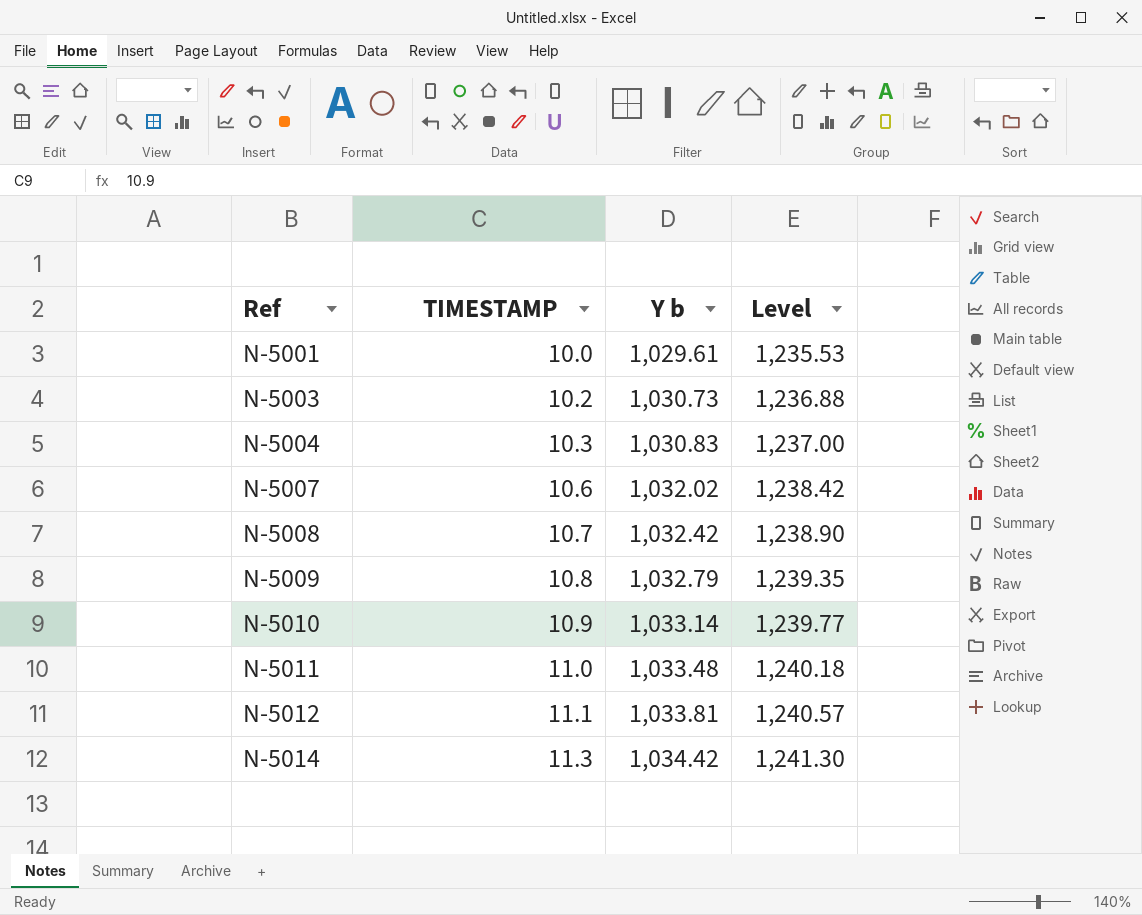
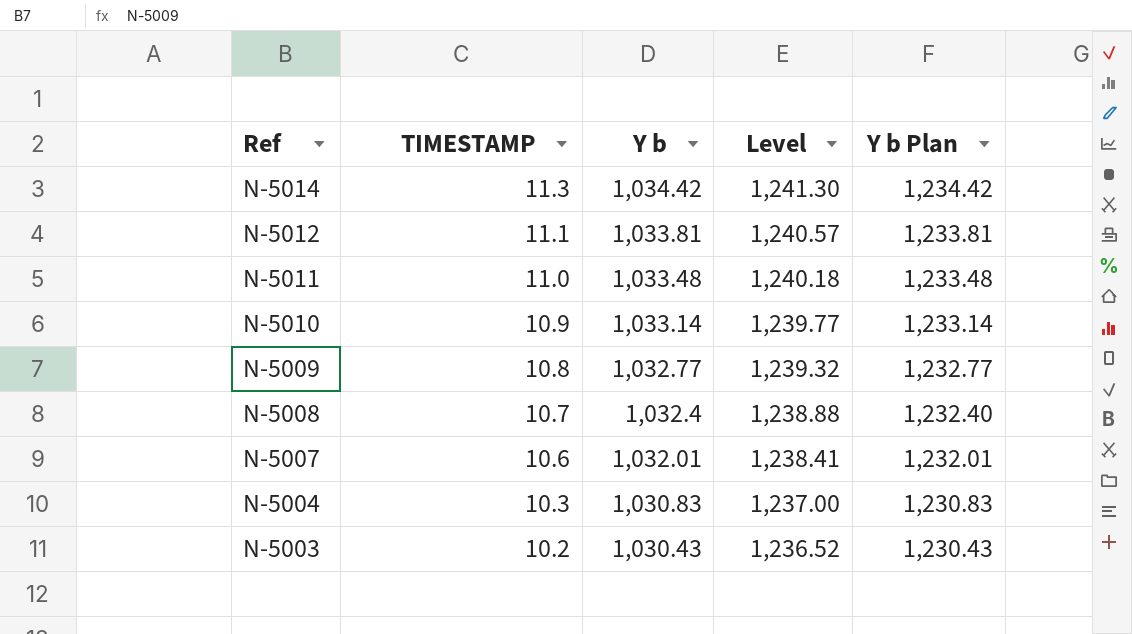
row order: Ref ascending -> Ref descending
column Y b Plan | formula: none -> [Y b] + 200
row N-5001: 10.0 | 1,029.61 | 1,235.53 -> none
N-5009 | Y b: 1,032.79 -> 1,032.77
N-5009 | Level: 1,239.35 -> 1,239.32
N-5008 | Y b: 1,032.42 -> 1,032.4
N-5008 | Level: 1,238.90 -> 1,238.88
N-5007 | Y b: 1,032.02 -> 1,032.01
N-5007 | Level: 1,238.42 -> 1,238.41
N-5003 | Y b: 1,030.73 -> 1,030.43
N-5003 | Level: 1,236.88 -> 1,236.52

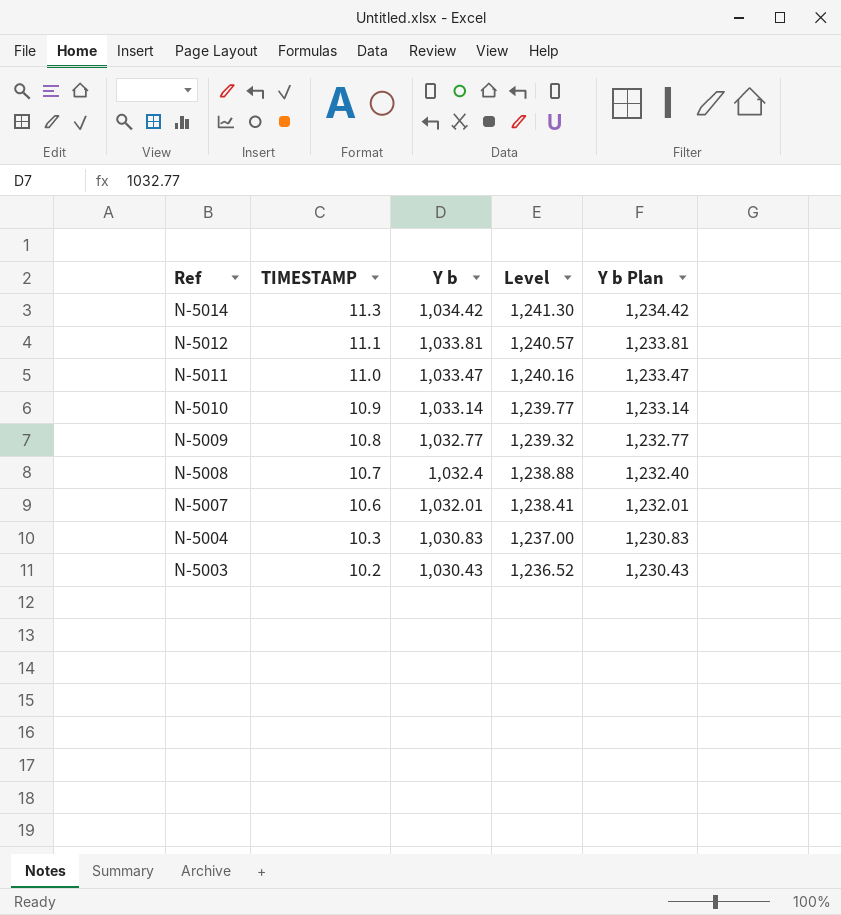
N-5011 | Y b: 1,033.48 -> 1,033.47
N-5011 | Level: 1,240.18 -> 1,240.16
N-5011 | Y b Plan: 1,233.48 -> 1,233.47

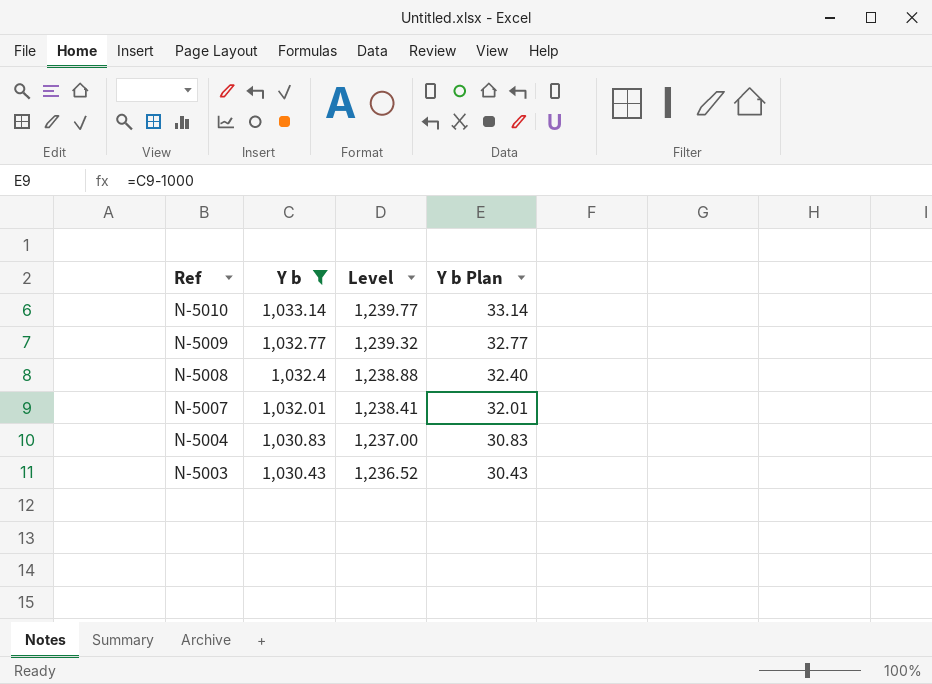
filter: none -> Y b <= 1,033.14
column TIMESTAMP | position: 2 -> none
column Y b Plan | formula: [Y b] + 200 -> [Y b] - 1000

